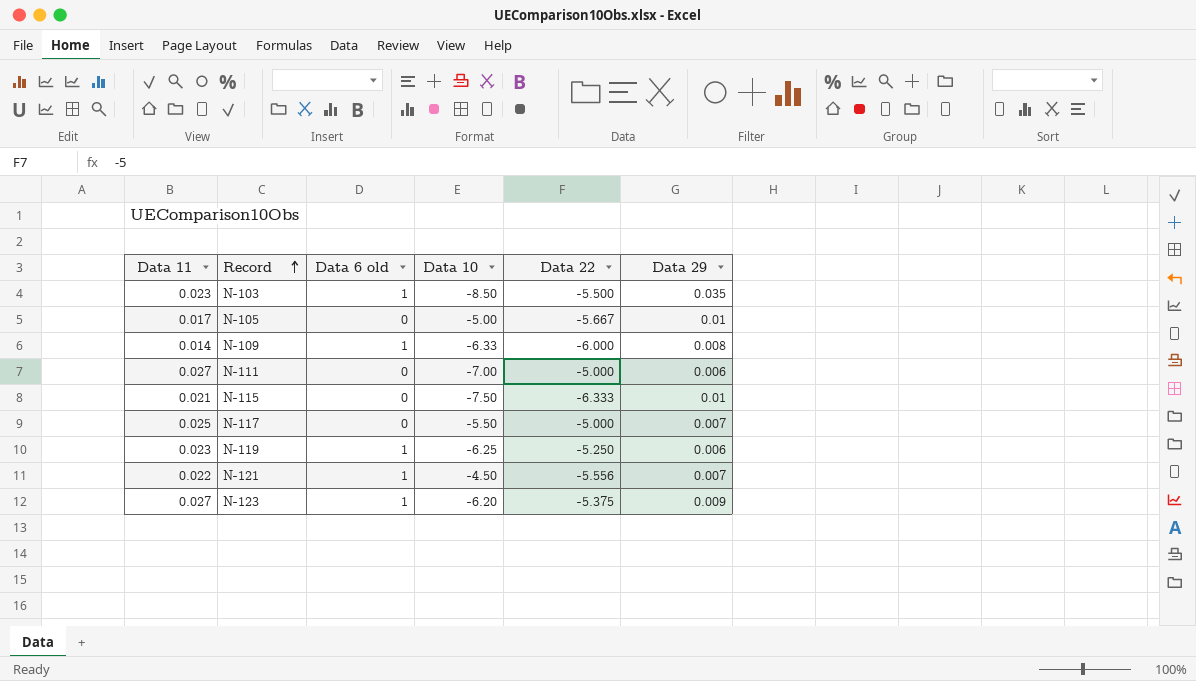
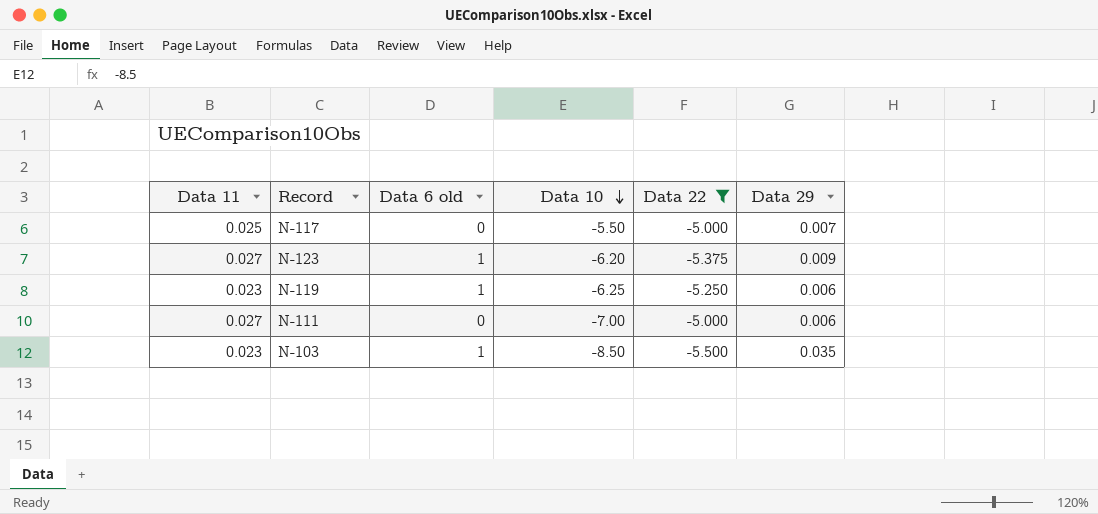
filter: none -> Data 22 >= -5.500
row order: Record ascending -> Data 10 descending

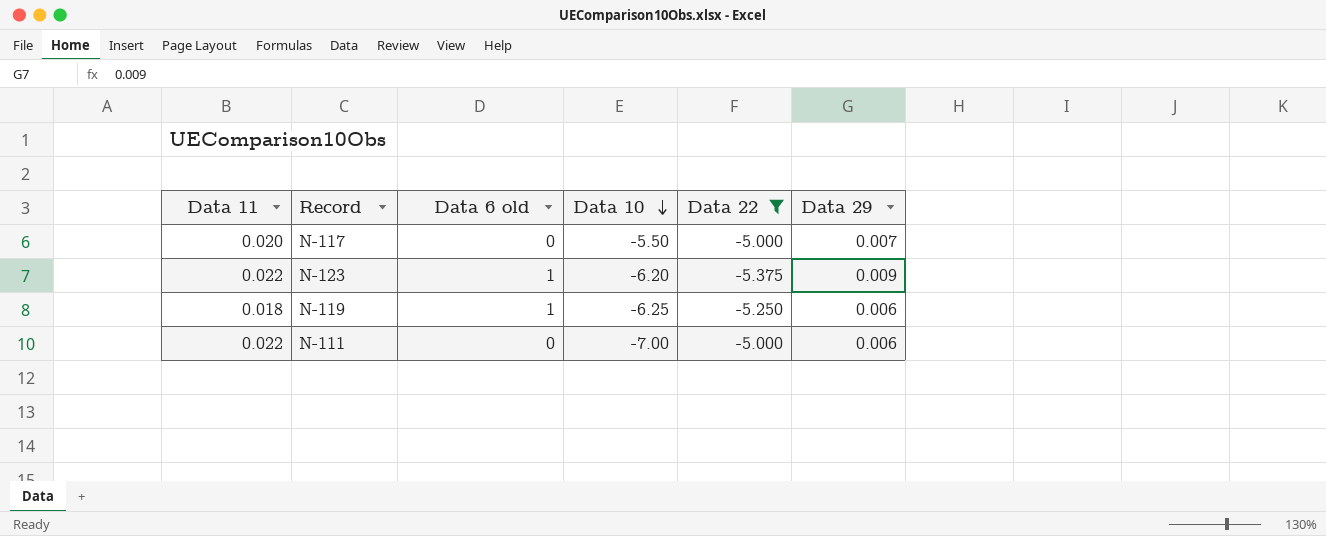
row N-103: 0.023 | 1 | -8.50 | -5.500 | 0.035 -> none
N-117 | Data 11: 0.025 -> 0.020
N-123 | Data 11: 0.027 -> 0.022
N-119 | Data 11: 0.023 -> 0.018
N-111 | Data 11: 0.027 -> 0.022

